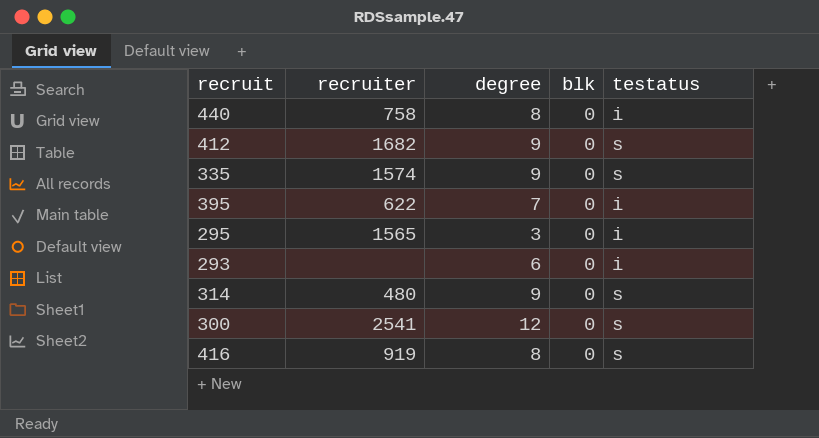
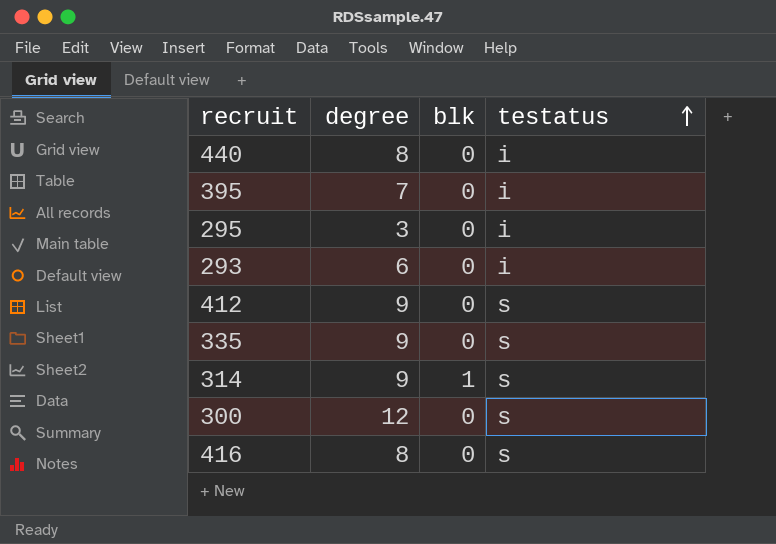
row order: none -> testatus ascending
column recruiter | position: 2 -> none
314 | blk: 0 -> 1

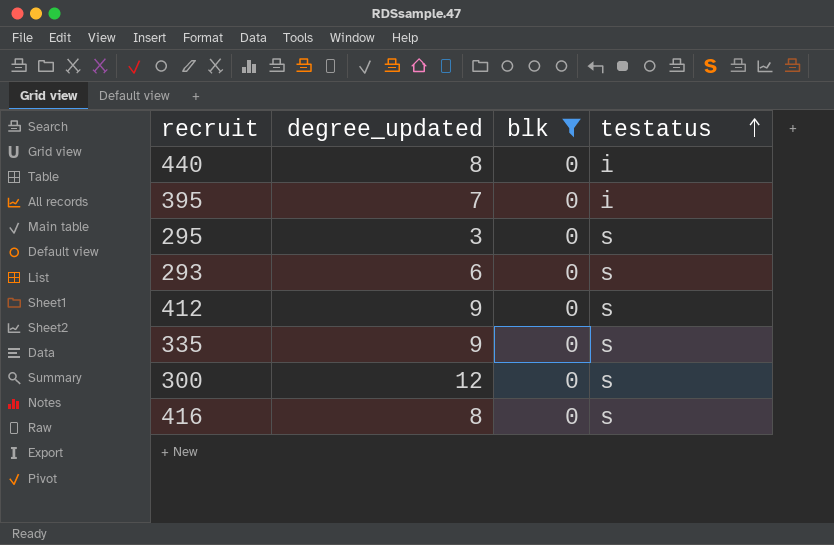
filter: none -> blk = 0
column name: degree -> degree_updated
295 | testatus: i -> s
293 | testatus: i -> s

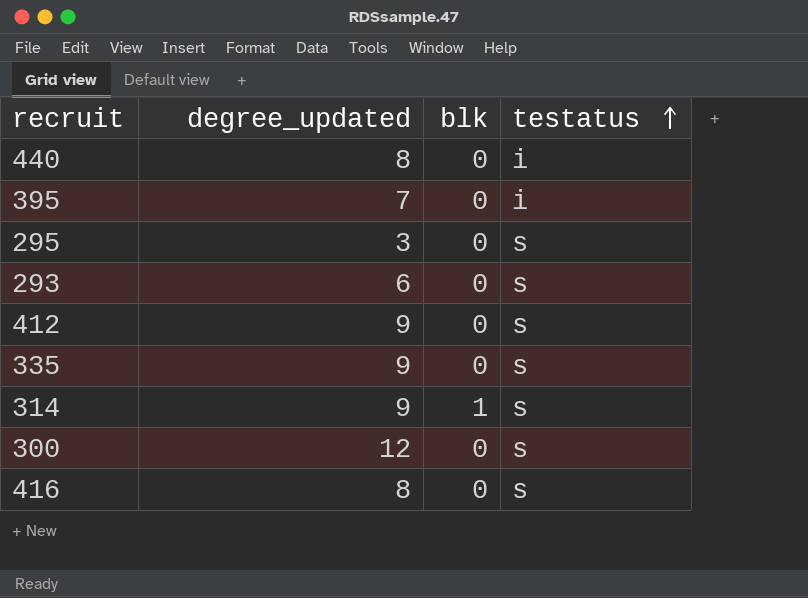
filter: blk = 0 -> none

